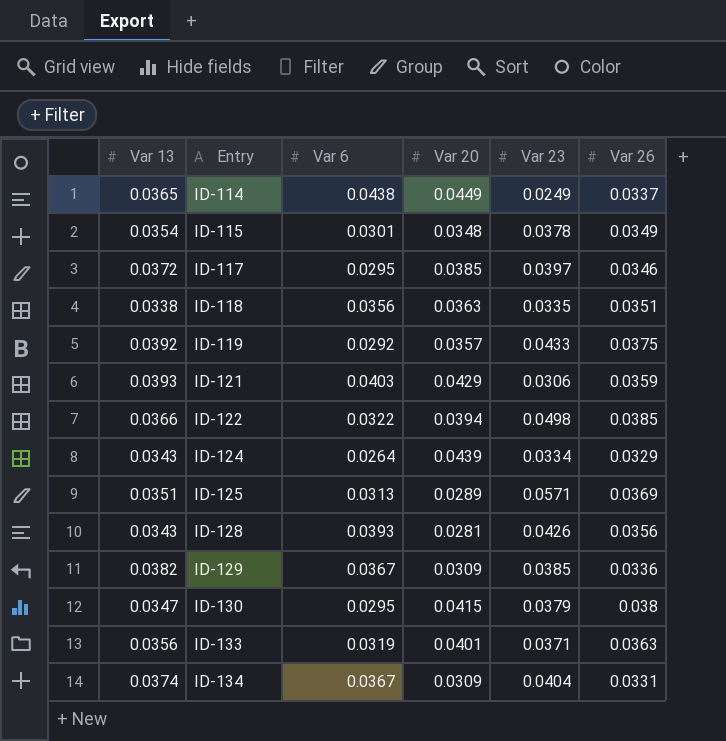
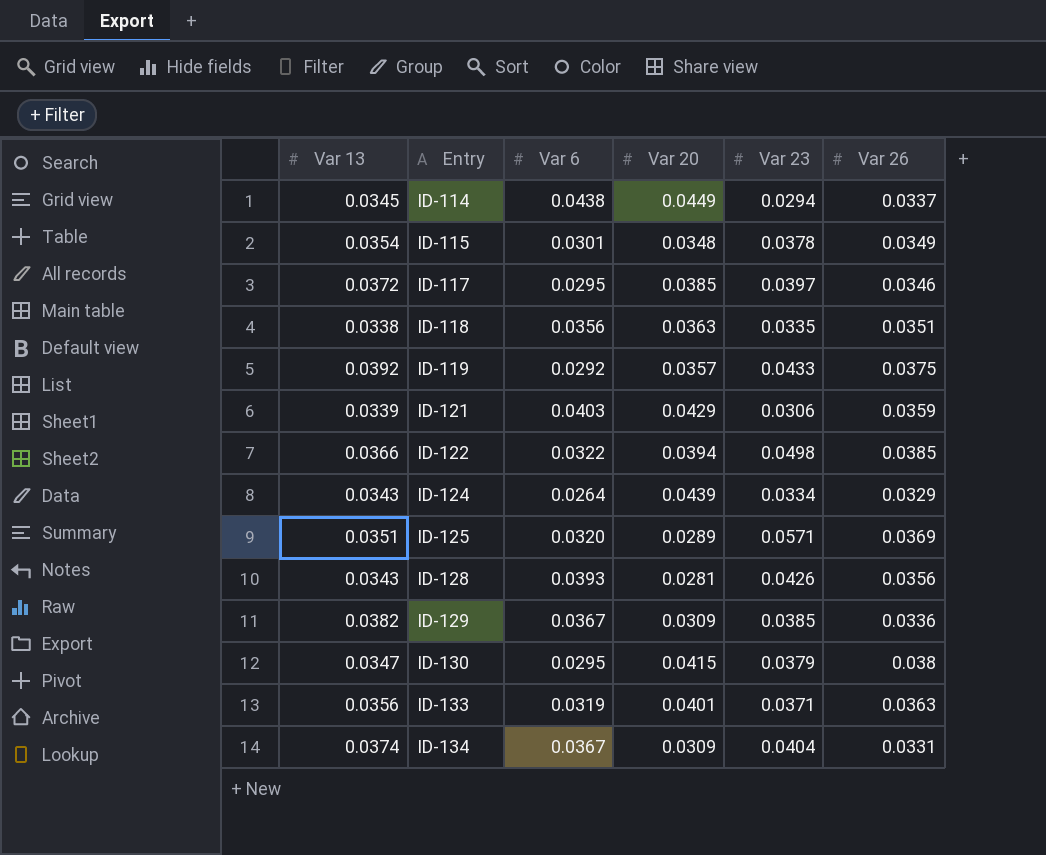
ID-114 | Var 13: 0.0365 -> 0.0345
ID-114 | Var 23: 0.0249 -> 0.0294
ID-121 | Var 13: 0.0393 -> 0.0339
ID-125 | Var 6: 0.0313 -> 0.0320

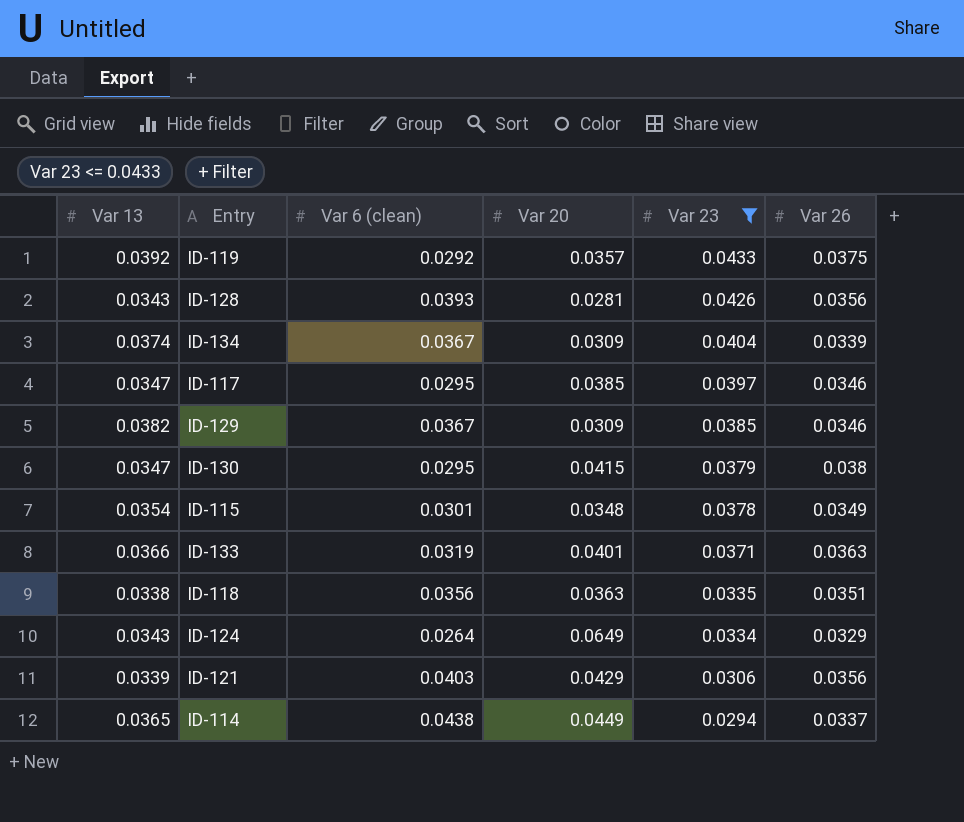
filter: none -> Var 23 <= 0.0433
row order: Entry ascending -> Var 23 descending
column name: Var 6 -> Var 6 (clean)
ID-134 | Var 26: 0.0331 -> 0.0339
ID-117 | Var 13: 0.0372 -> 0.0347
ID-129 | Var 26: 0.0336 -> 0.0346
ID-133 | Var 13: 0.0356 -> 0.0366
ID-124 | Var 20: 0.0439 -> 0.0649
ID-121 | Var 26: 0.0359 -> 0.0356
ID-114 | Var 13: 0.0345 -> 0.0365

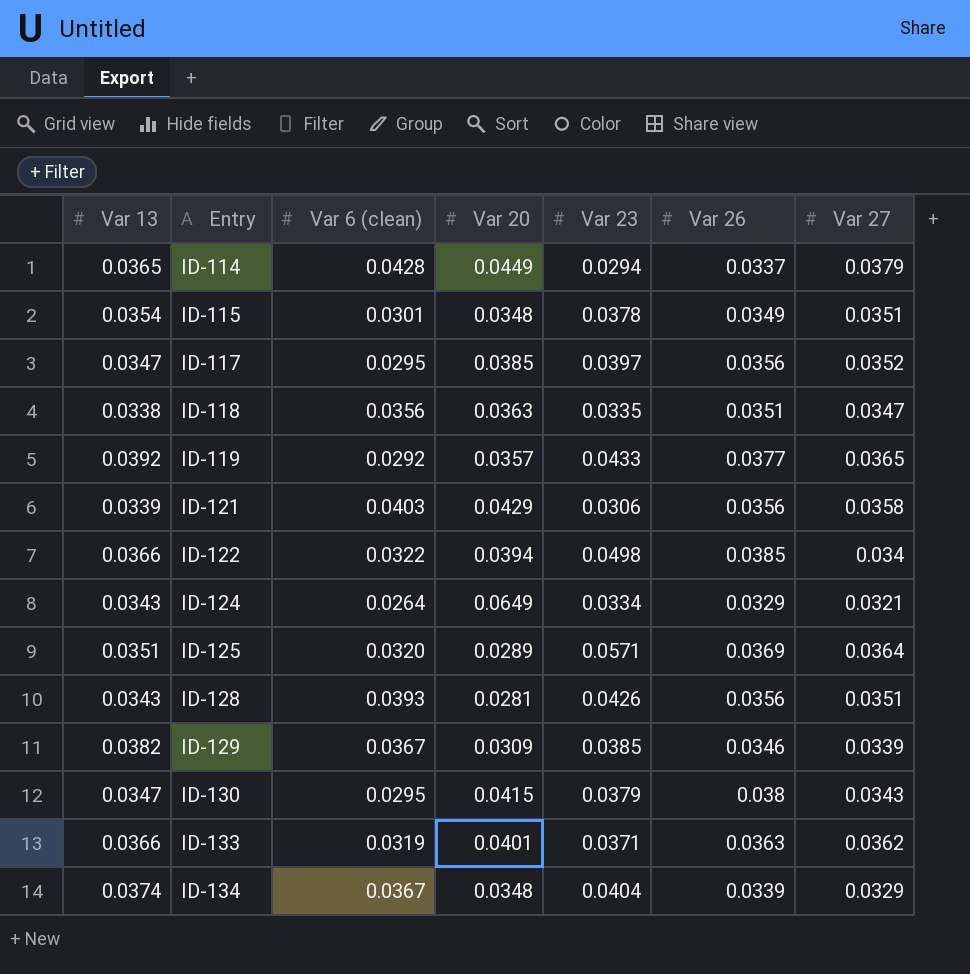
filter: Var 23 <= 0.0433 -> none
row order: Var 23 descending -> Entry ascending
column Var 27 | position: none -> 7
ID-114 | Var 6 (clean): 0.0438 -> 0.0428
ID-117 | Var 26: 0.0346 -> 0.0356
ID-119 | Var 26: 0.0375 -> 0.0377
ID-134 | Var 20: 0.0309 -> 0.0348

